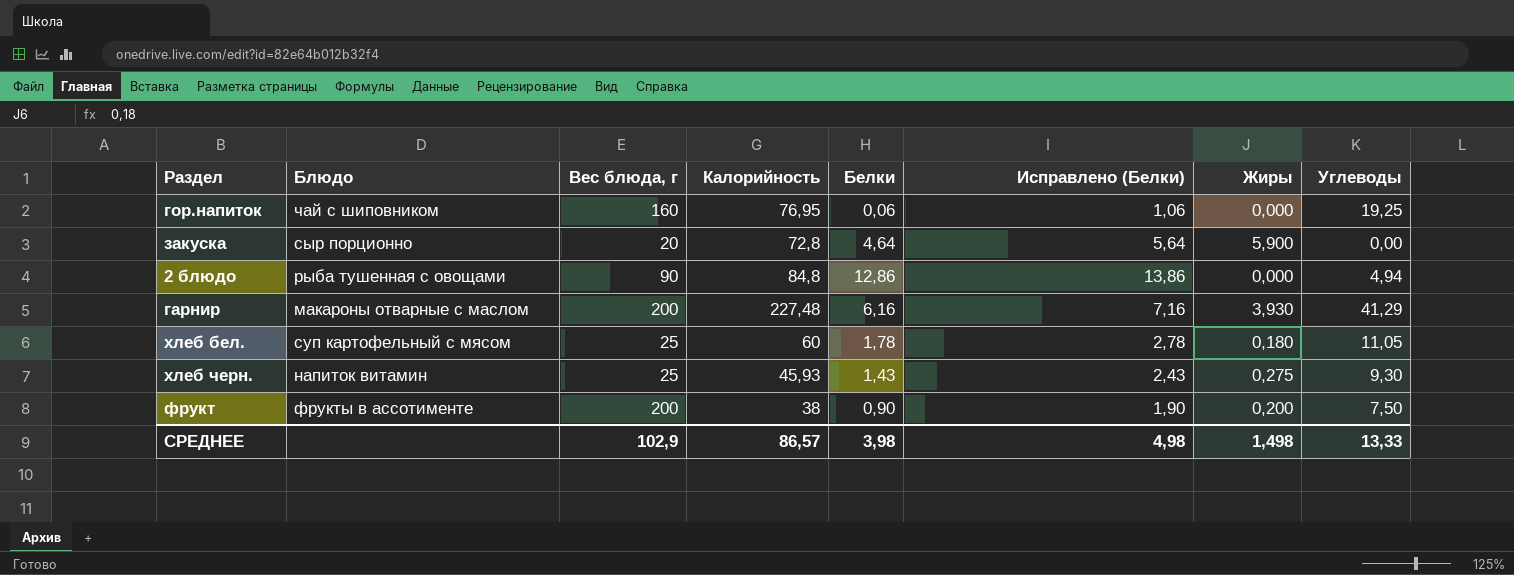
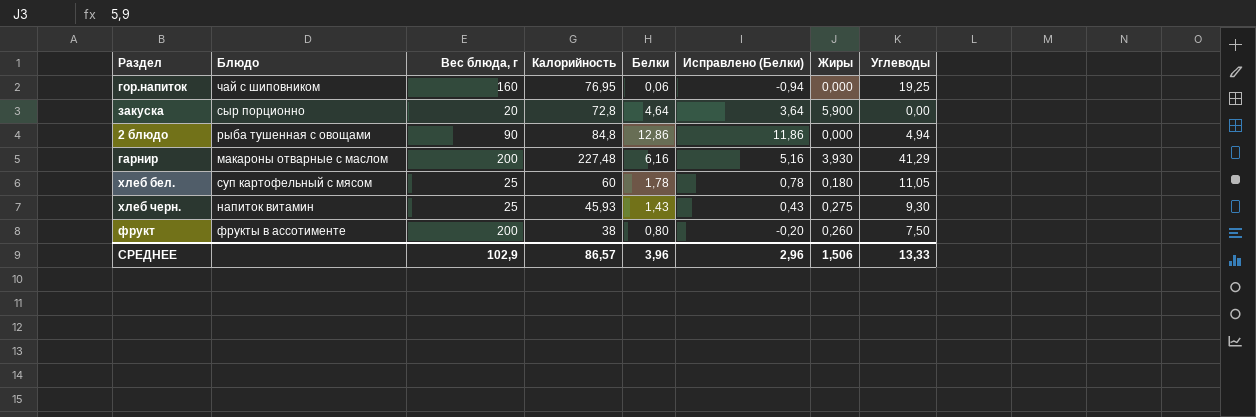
column Исправлено (Белки) | formula: [Белки] + 1 -> [Белки] - 1
фрукт | Белки: 0,90 -> 0,80
фрукт | Жиры: 0,200 -> 0,260
СРЕДНЕЕ | Белки: 3,98 -> 3,96
СРЕДНЕЕ | Исправлено (Белки): 4,98 -> 2,96
СРЕДНЕЕ | Жиры: 1,498 -> 1,506

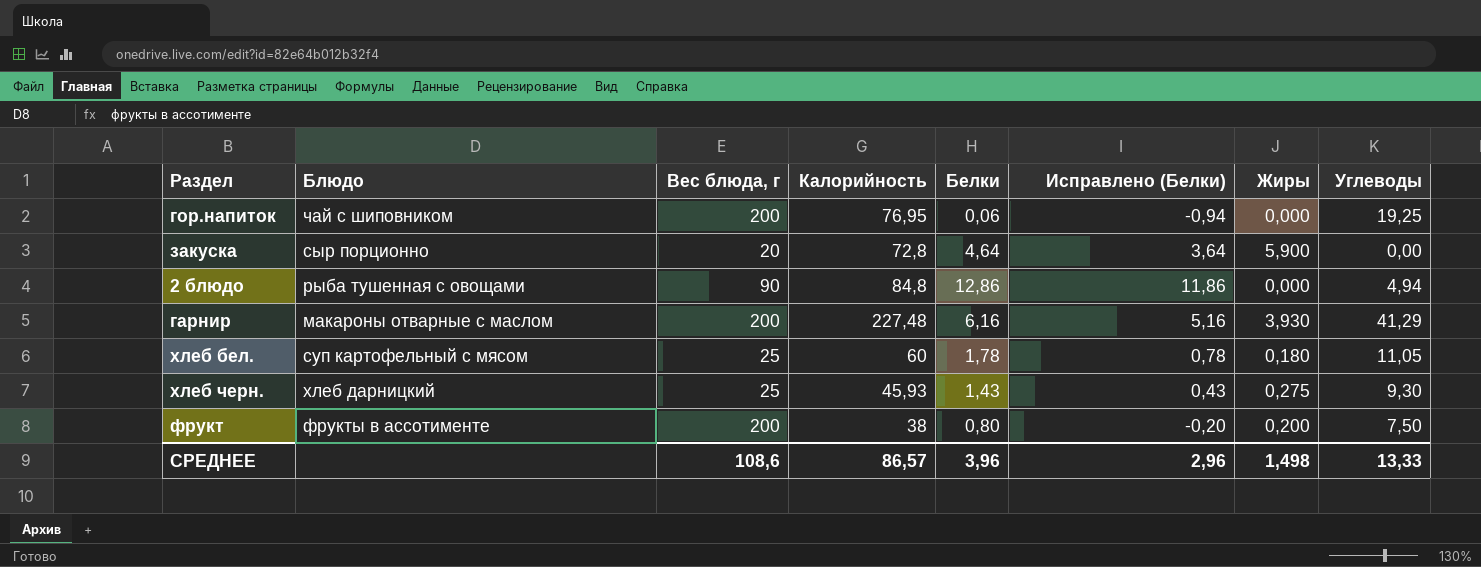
гор.напиток | Вес блюда, г: 160 -> 200
хлеб черн. | Блюдо: напиток витамин -> хлеб дарницкий
фрукт | Жиры: 0,260 -> 0,200
СРЕДНЕЕ | Вес блюда, г: 102,9 -> 108,6
СРЕДНЕЕ | Жиры: 1,506 -> 1,498

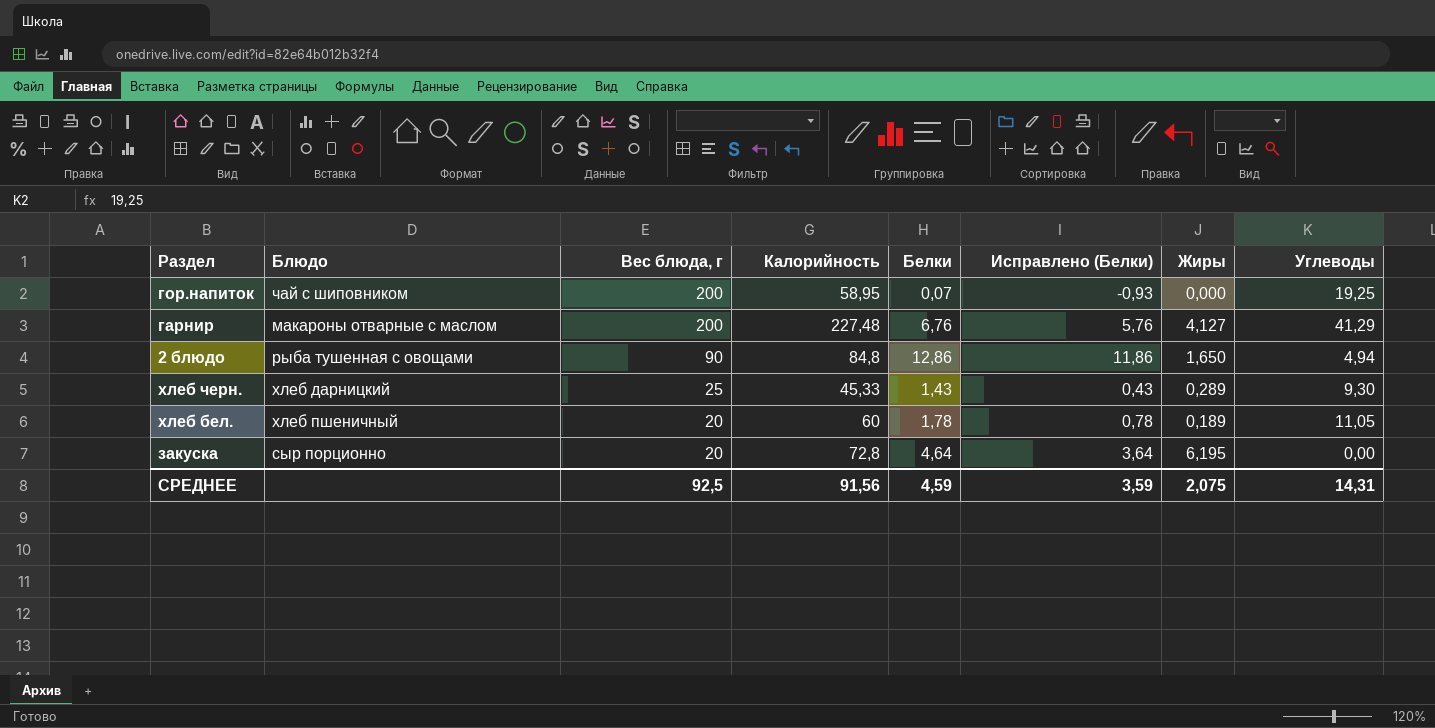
row order: none -> Вес блюда, г descending
row фрукт: фрукты в ассотименте | 200 | 38 | 0,80 | -0,20 | 0,200 | 7,50 -> none
гор.напиток | Калорийность: 76,95 -> 58,95
гор.напиток | Белки: 0,06 -> 0,07
гор.напиток | Исправлено (Белки): -0,94 -> -0,93
гарнир | Белки: 6,16 -> 6,76
гарнир | Исправлено (Белки): 5,16 -> 5,76
гарнир | Жиры: 3,930 -> 4,127
2 блюдо | Жиры: 0,000 -> 1,650
хлеб черн. | Калорийность: 45,93 -> 45,33
хлеб черн. | Жиры: 0,275 -> 0,289
хлеб бел. | Блюдо: суп картофельный с мясом -> хлеб пшеничный
хлеб бел. | Вес блюда, г: 25 -> 20
хлеб бел. | Жиры: 0,180 -> 0,189
закуска | Жиры: 5,900 -> 6,195
СРЕДНЕЕ | Вес блюда, г: 108,6 -> 92,5
СРЕДНЕЕ | Калорийность: 86,57 -> 91,56
СРЕДНЕЕ | Белки: 3,96 -> 4,59
СРЕДНЕЕ | Исправлено (Белки): 2,96 -> 3,59
СРЕДНЕЕ | Жиры: 1,498 -> 2,075
СРЕДНЕЕ | Углеводы: 13,33 -> 14,31

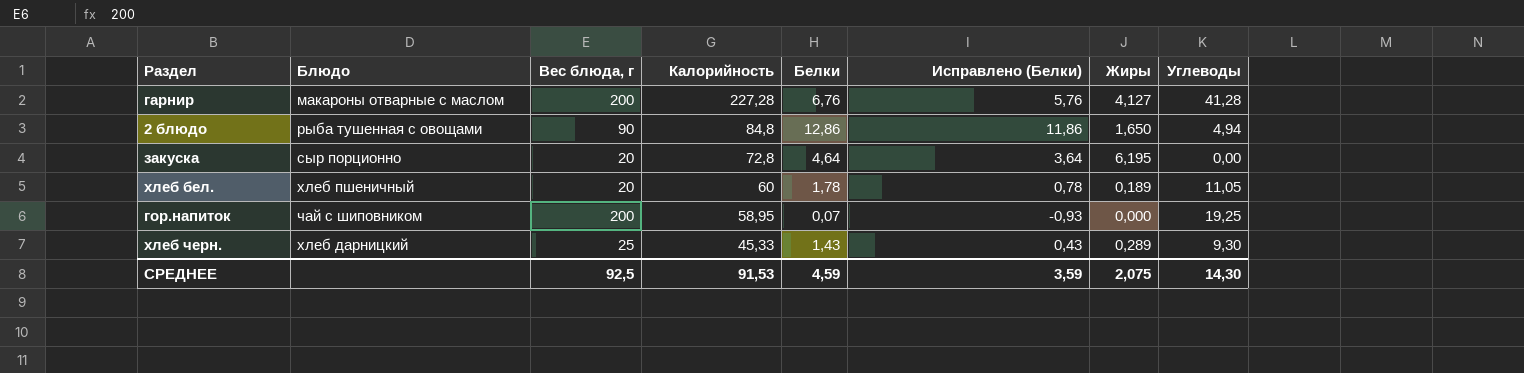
row order: Вес блюда, г descending -> Калорийность descending
гарнир | Калорийность: 227,48 -> 227,28
гарнир | Углеводы: 41,29 -> 41,28
СРЕДНЕЕ | Калорийность: 91,56 -> 91,53
СРЕДНЕЕ | Углеводы: 14,31 -> 14,30

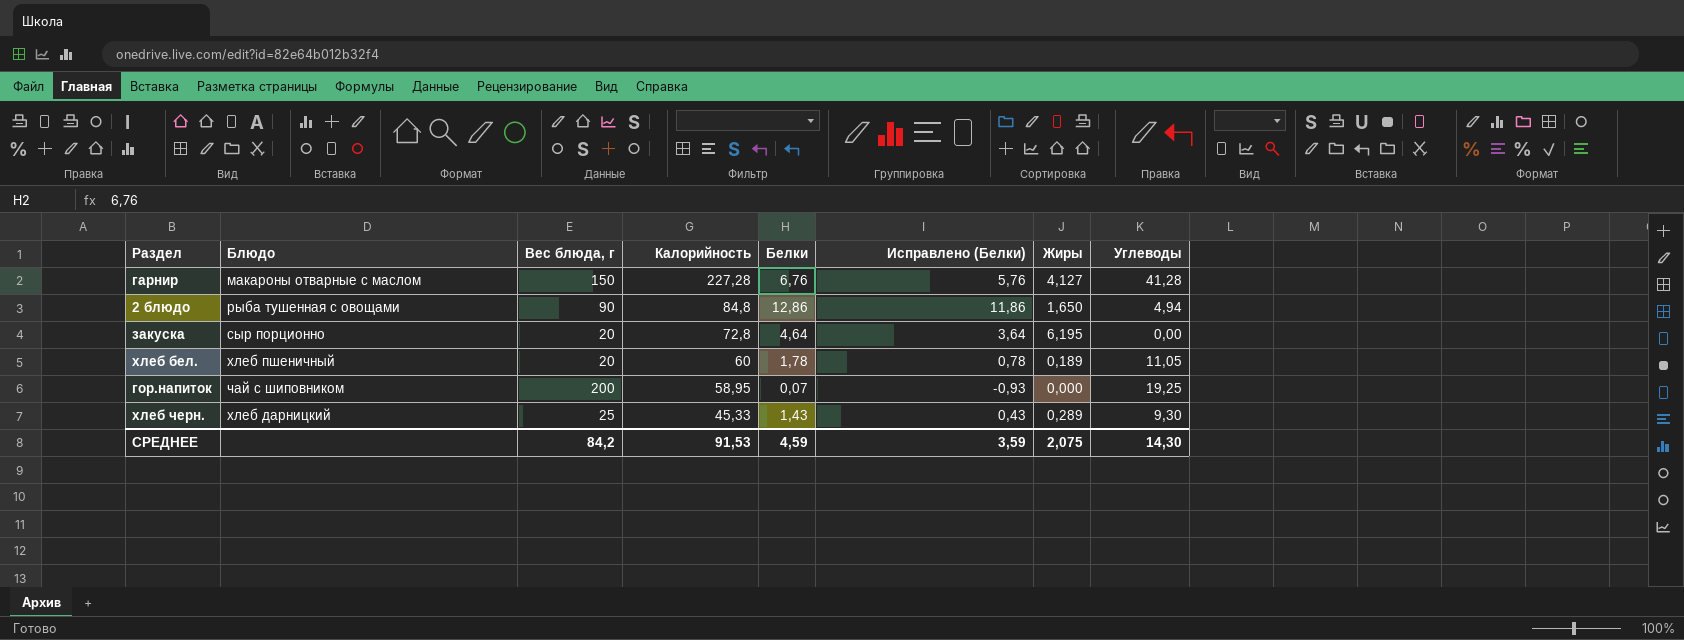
гарнир | Вес блюда, г: 200 -> 150
СРЕДНЕЕ | Вес блюда, г: 92,5 -> 84,2

